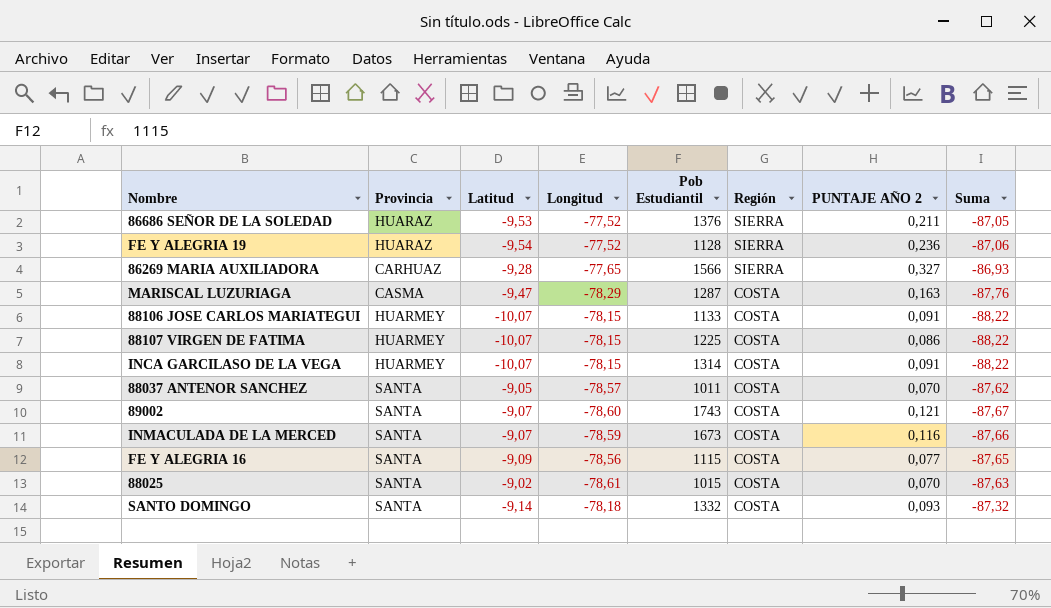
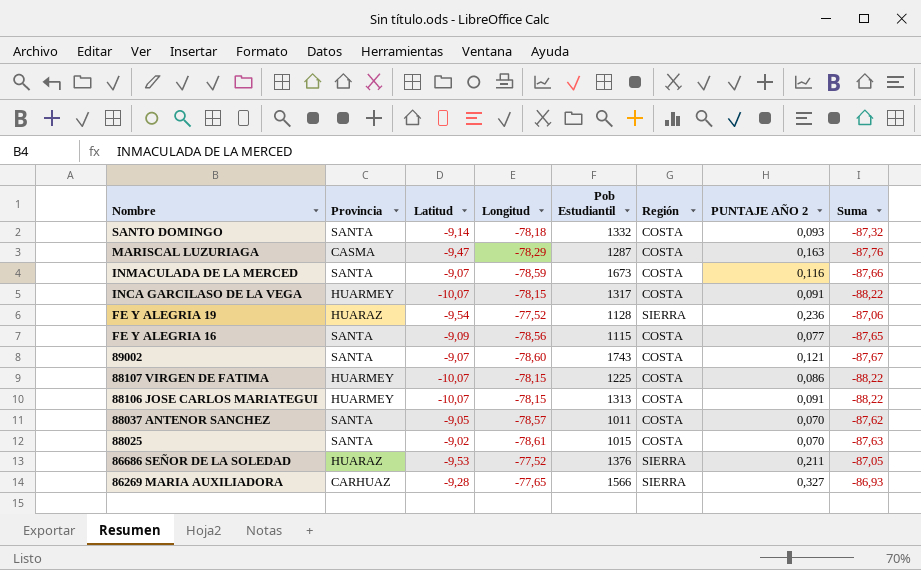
row order: Región descending -> Nombre descending
INCA GARCILASO DE LA VEGA | Pob Estudiantil: 1314 -> 1317
88106 JOSE CARLOS MARIATEGUI | Pob Estudiantil: 1133 -> 1313

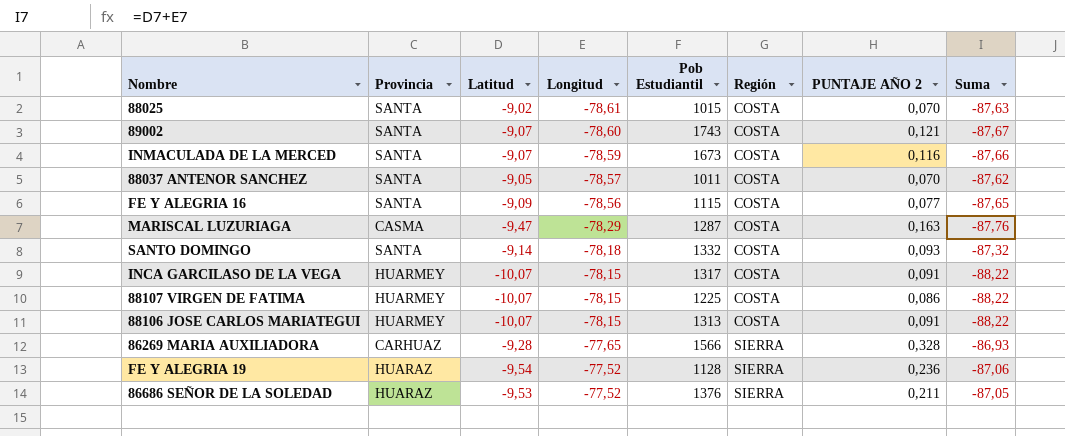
row order: Nombre descending -> Longitud ascending
86269 MARIA AUXILIADORA | PUNTAJE AÑO 2: 0,327 -> 0,328

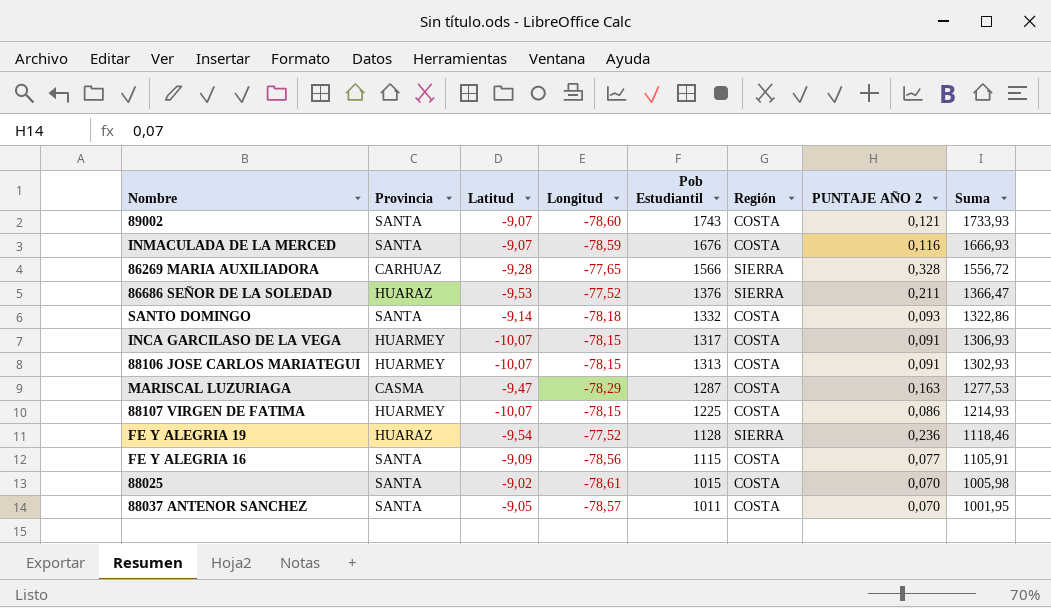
row order: Longitud ascending -> Pob Estudiantil descending
column Suma | formula: [Latitud] + [Longitud] -> [Latitud] + [Pob Estudiantil]
INMACULADA DE LA MERCED | Pob Estudiantil: 1673 -> 1676

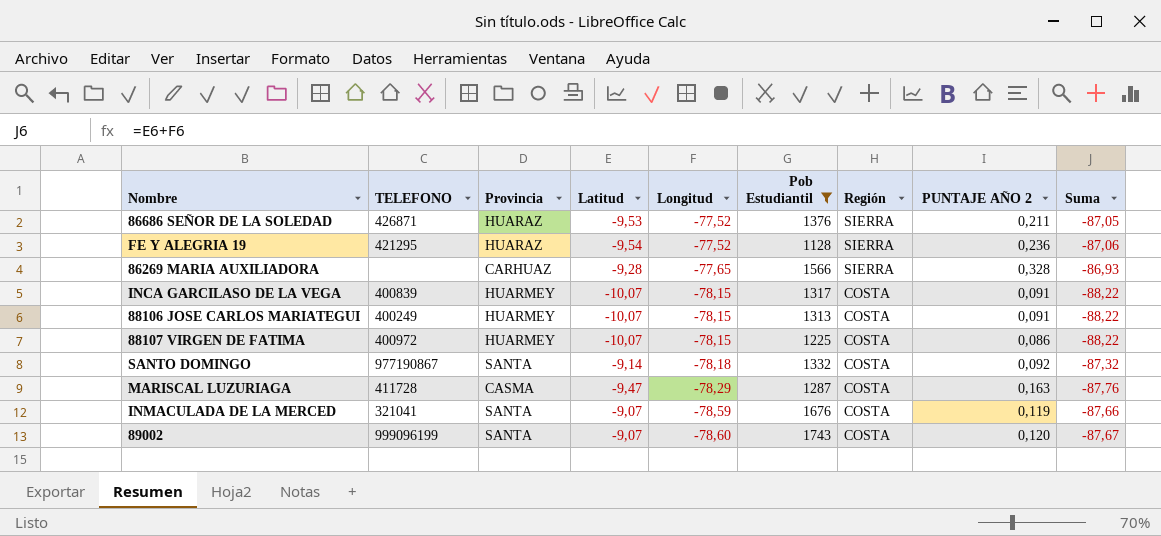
filter: none -> Pob Estudiantil >= 1128
row order: Pob Estudiantil descending -> Longitud descending
column TELEFONO | position: none -> 2
column Suma | formula: [Latitud] + [Pob Estudiantil] -> [Latitud] + [Longitud]
SANTO DOMINGO | PUNTAJE AÑO 2: 0,093 -> 0,092
INMACULADA DE LA MERCED | PUNTAJE AÑO 2: 0,116 -> 0,119
89002 | PUNTAJE AÑO 2: 0,121 -> 0,120

